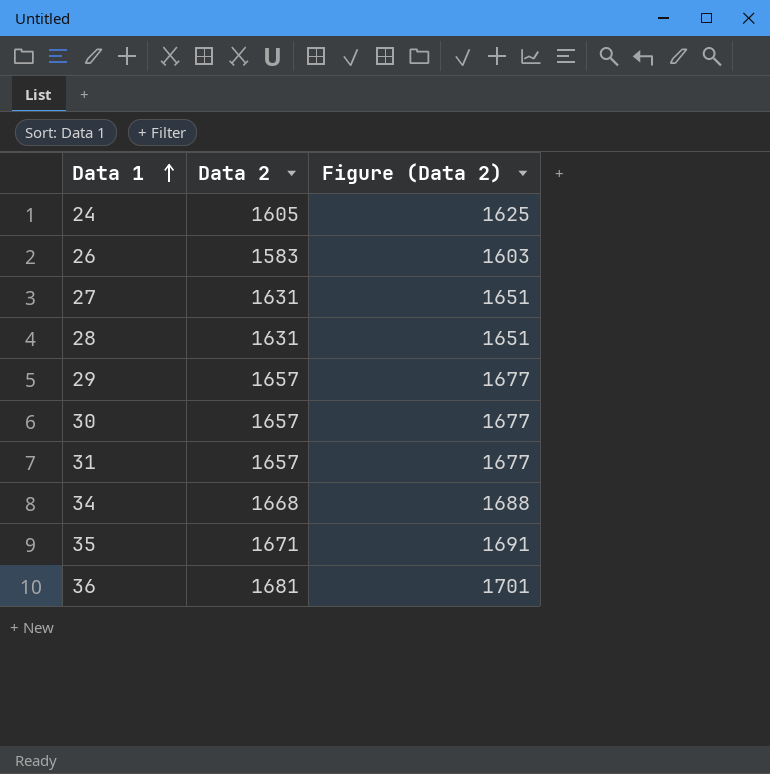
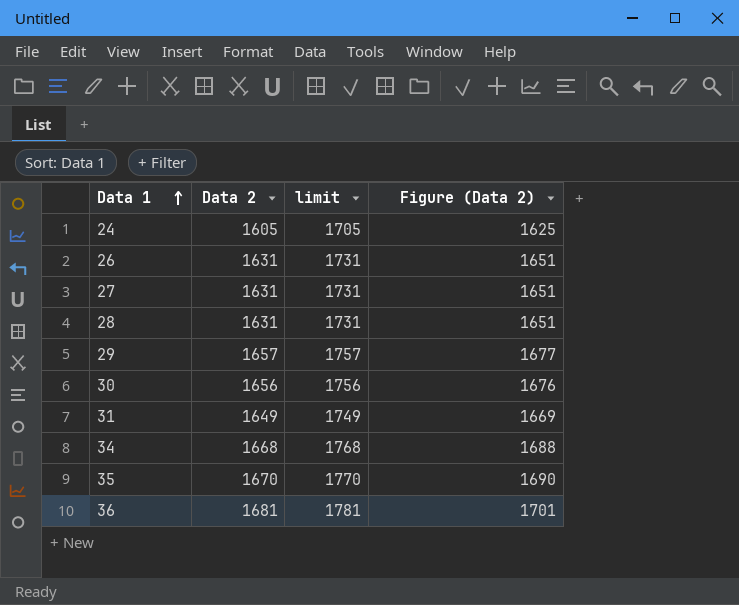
column limit | formula: none -> [Data 2] + 100
26 | Data 2: 1583 -> 1631
26 | Figure (Data 2): 1603 -> 1651
30 | Data 2: 1657 -> 1656
30 | Figure (Data 2): 1677 -> 1676
31 | Data 2: 1657 -> 1649
31 | Figure (Data 2): 1677 -> 1669
35 | Data 2: 1671 -> 1670
35 | Figure (Data 2): 1691 -> 1690

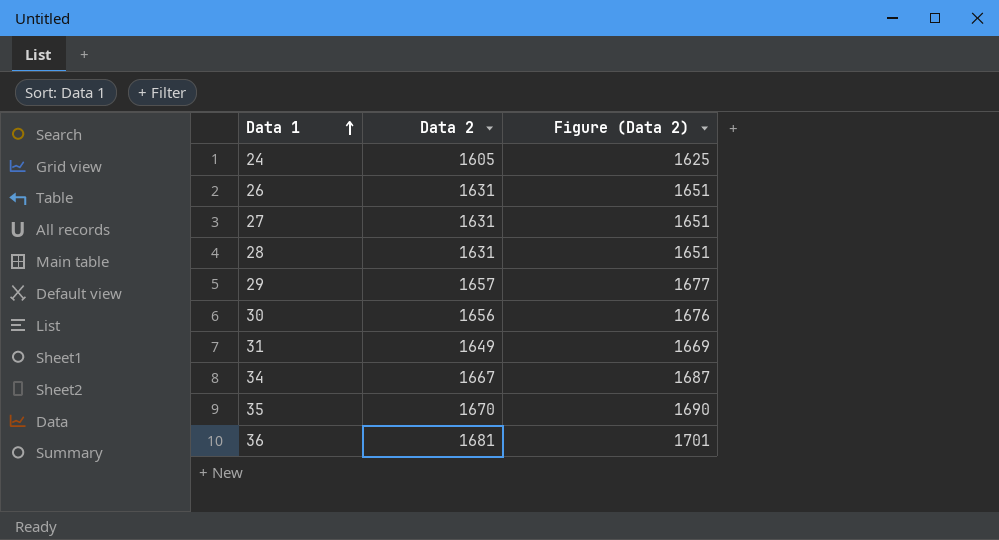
column limit | formula: [Data 2] + 100 -> none
34 | Data 2: 1668 -> 1667
34 | Figure (Data 2): 1688 -> 1687

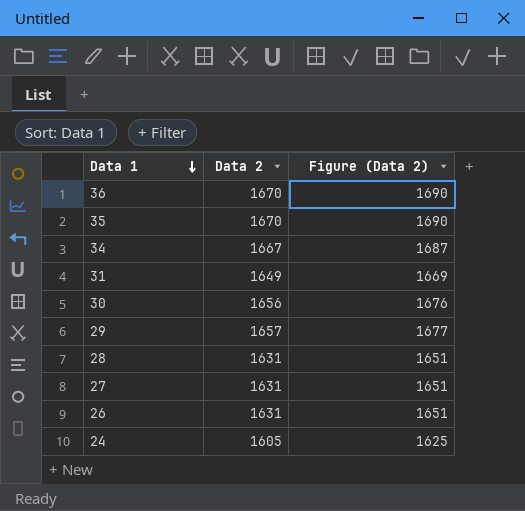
row order: Data 1 ascending -> Data 1 descending
36 | Data 2: 1681 -> 1670
36 | Figure (Data 2): 1701 -> 1690

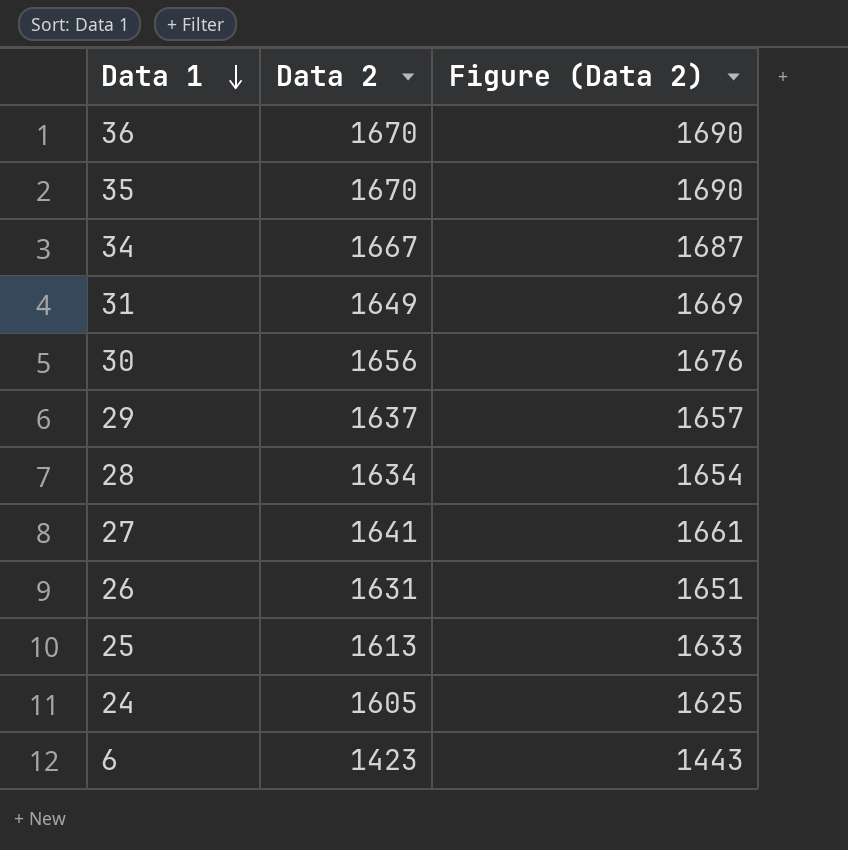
29 | Data 2: 1657 -> 1637
29 | Figure (Data 2): 1677 -> 1657
28 | Data 2: 1631 -> 1634
28 | Figure (Data 2): 1651 -> 1654
27 | Data 2: 1631 -> 1641
27 | Figure (Data 2): 1651 -> 1661
row 25: none -> 1613 | 1633
row 6: none -> 1423 | 1443

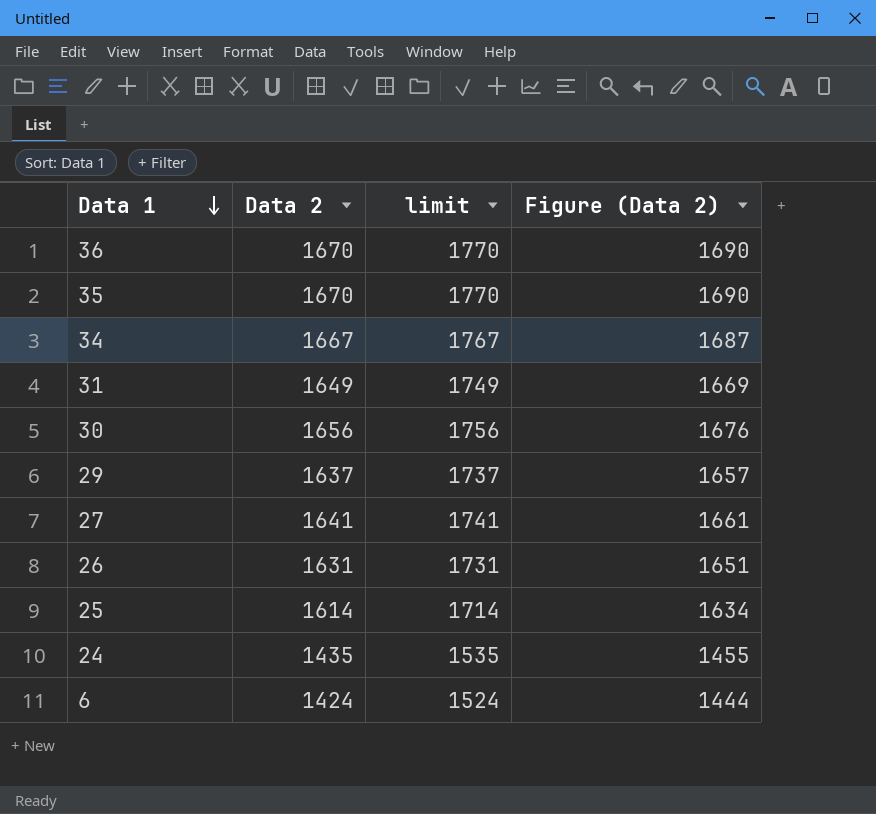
column limit | formula: none -> [Data 2] + 100
row 28: 1634 | 1654 -> none
25 | Data 2: 1613 -> 1614
25 | Figure (Data 2): 1633 -> 1634
24 | Data 2: 1605 -> 1435
24 | Figure (Data 2): 1625 -> 1455
6 | Data 2: 1423 -> 1424
6 | Figure (Data 2): 1443 -> 1444

